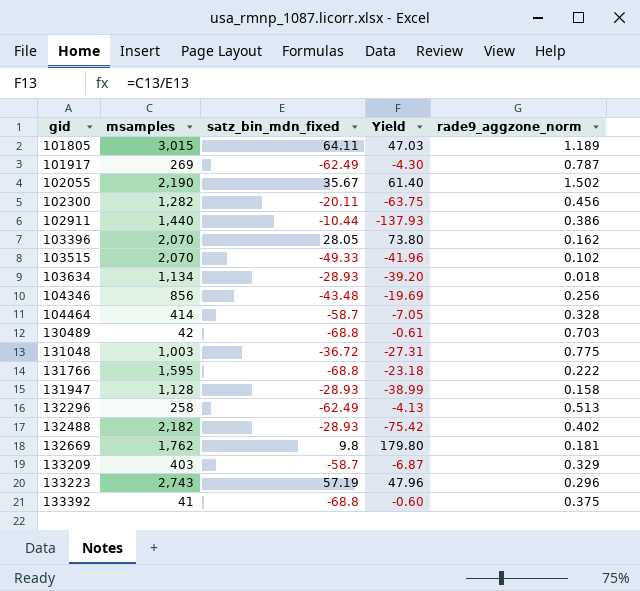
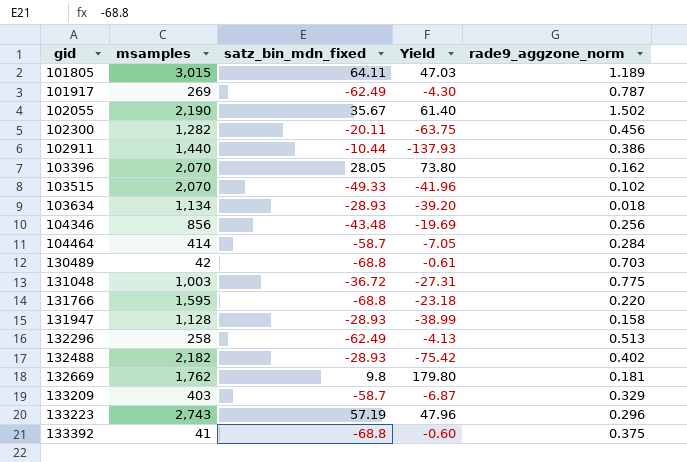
104464 | rade9_aggzone_norm: 0.328 -> 0.284
131766 | rade9_aggzone_norm: 0.222 -> 0.220

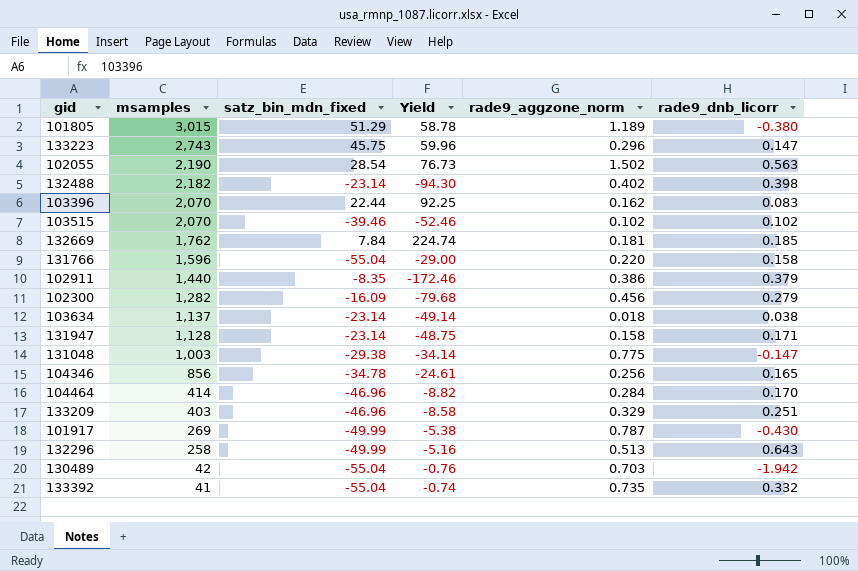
row order: gid ascending -> msamples descending
column rade9_dnb_licorr | position: none -> 6
101805 | satz_bin_mdn_fixed: 64.11 -> 51.29
101805 | Yield: 47.03 -> 58.78
133223 | satz_bin_mdn_fixed: 57.19 -> 45.75
133223 | Yield: 47.96 -> 59.96
102055 | satz_bin_mdn_fixed: 35.67 -> 28.54
102055 | Yield: 61.40 -> 76.73
132488 | satz_bin_mdn_fixed: -28.93 -> -23.14
132488 | Yield: -75.42 -> -94.30
103396 | satz_bin_mdn_fixed: 28.05 -> 22.44
103396 | Yield: 73.80 -> 92.25
103515 | satz_bin_mdn_fixed: -49.33 -> -39.46
103515 | Yield: -41.96 -> -52.46
132669 | satz_bin_mdn_fixed: 9.8 -> 7.84
132669 | Yield: 179.80 -> 224.74
131766 | msamples: 1,595 -> 1,596
131766 | satz_bin_mdn_fixed: -68.8 -> -55.04
131766 | Yield: -23.18 -> -29.00
102911 | satz_bin_mdn_fixed: -10.44 -> -8.35
102911 | Yield: -137.93 -> -172.46
102300 | satz_bin_mdn_fixed: -20.11 -> -16.09
102300 | Yield: -63.75 -> -79.68
103634 | msamples: 1,134 -> 1,137
103634 | satz_bin_mdn_fixed: -28.93 -> -23.14
103634 | Yield: -39.20 -> -49.14
131947 | satz_bin_mdn_fixed: -28.93 -> -23.14
131947 | Yield: -38.99 -> -48.75
131048 | satz_bin_mdn_fixed: -36.72 -> -29.38
131048 | Yield: -27.31 -> -34.14
104346 | satz_bin_mdn_fixed: -43.48 -> -34.78
104346 | Yield: -19.69 -> -24.61
104464 | satz_bin_mdn_fixed: -58.7 -> -46.96
104464 | Yield: -7.05 -> -8.82
133209 | satz_bin_mdn_fixed: -58.7 -> -46.96
133209 | Yield: -6.87 -> -8.58
101917 | satz_bin_mdn_fixed: -62.49 -> -49.99
101917 | Yield: -4.30 -> -5.38
132296 | satz_bin_mdn_fixed: -62.49 -> -49.99
132296 | Yield: -4.13 -> -5.16
130489 | satz_bin_mdn_fixed: -68.8 -> -55.04
130489 | Yield: -0.61 -> -0.76
133392 | satz_bin_mdn_fixed: -68.8 -> -55.04
133392 | Yield: -0.60 -> -0.74
133392 | rade9_aggzone_norm: 0.375 -> 0.735

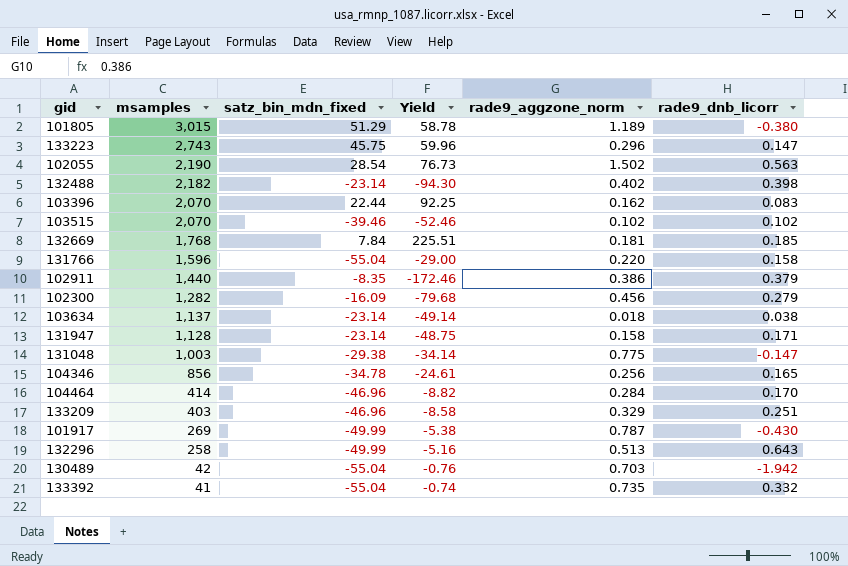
132669 | msamples: 1,762 -> 1,768
132669 | Yield: 224.74 -> 225.51

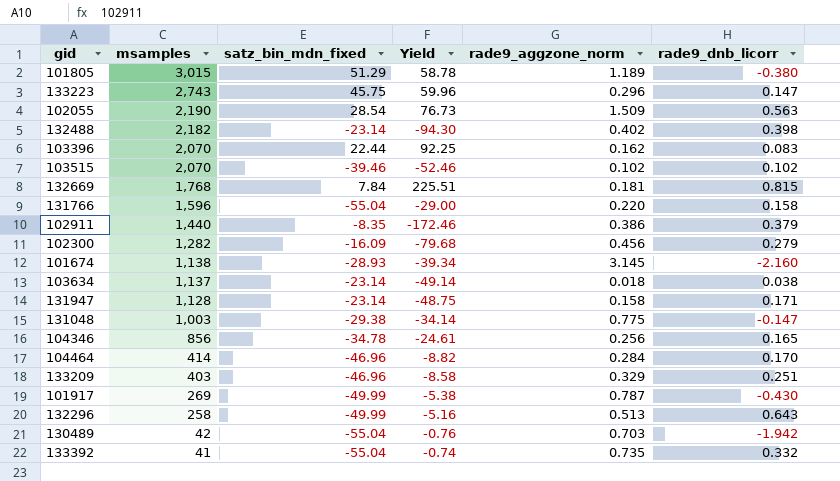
102055 | rade9_aggzone_norm: 1.502 -> 1.509
132669 | rade9_dnb_licorr: 0.185 -> 0.815
row 101674: none -> 1,138 | -28.93 | -39.34 | 3.145 | -2.160

